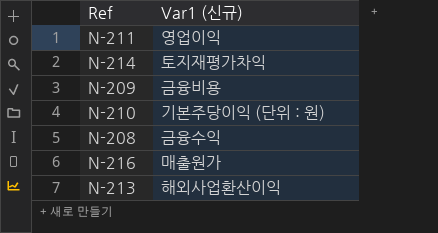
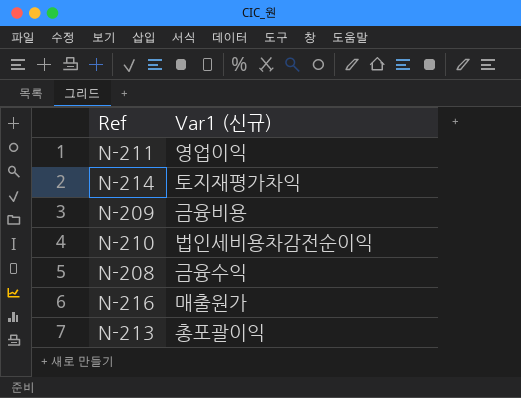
N-210 | Var1 (신규): 기본주당이익 (단위 : 원) -> 법인세비용차감전순이익
N-213 | Var1 (신규): 해외사업환산이익 -> 총포괄이익

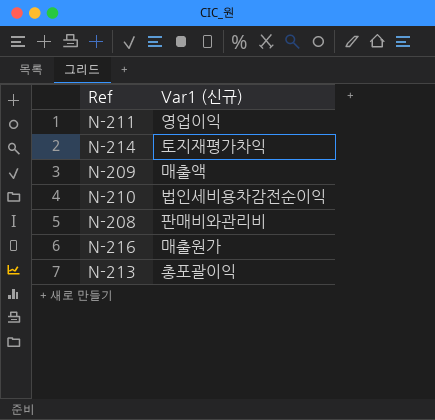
N-209 | Var1 (신규): 금융비용 -> 매출액
N-208 | Var1 (신규): 금융수익 -> 판매비와관리비

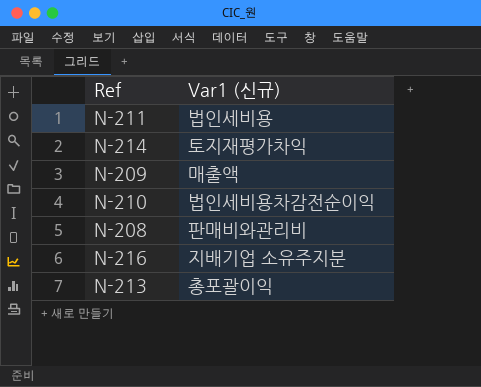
N-211 | Var1 (신규): 영업이익 -> 법인세비용
N-216 | Var1 (신규): 매출원가 -> 지배기업 소유주지분

